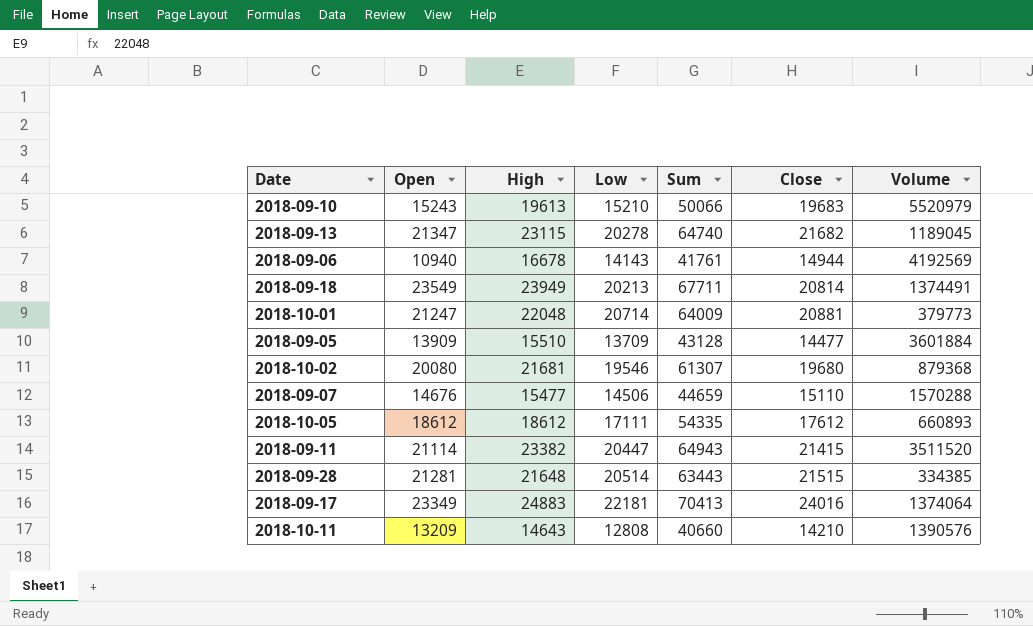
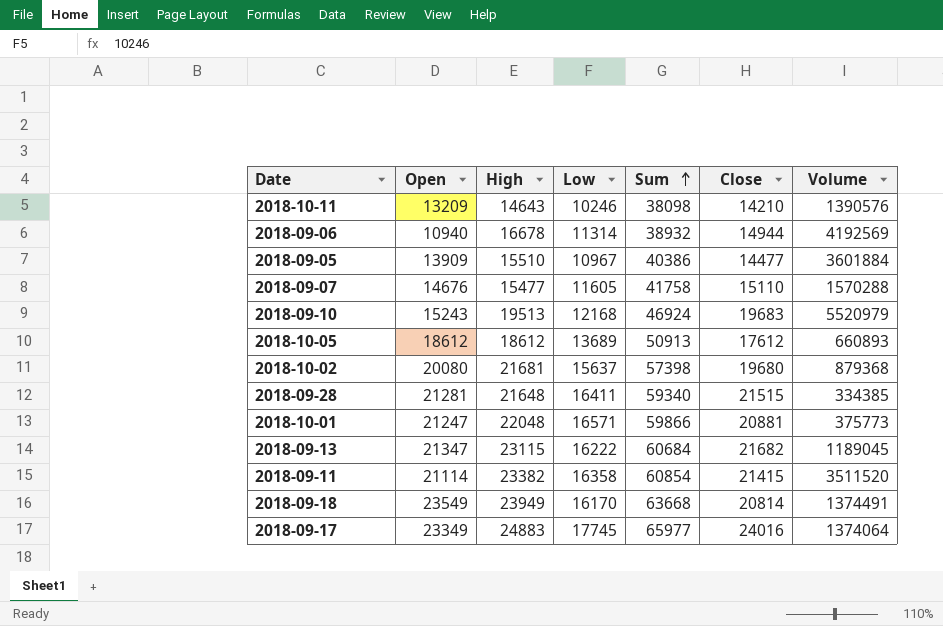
row order: none -> Sum ascending
2018-10-11 | Low: 12808 -> 10246
2018-10-11 | Sum: 40660 -> 38098
2018-09-06 | Low: 14143 -> 11314
2018-09-06 | Sum: 41761 -> 38932
2018-09-05 | Low: 13709 -> 10967
2018-09-05 | Sum: 43128 -> 40386
2018-09-07 | Low: 14506 -> 11605
2018-09-07 | Sum: 44659 -> 41758
2018-09-10 | High: 19613 -> 19513
2018-09-10 | Low: 15210 -> 12168
2018-09-10 | Sum: 50066 -> 46924
2018-10-05 | Low: 17111 -> 13689
2018-10-05 | Sum: 54335 -> 50913
2018-10-02 | Low: 19546 -> 15637
2018-10-02 | Sum: 61307 -> 57398
2018-09-28 | Low: 20514 -> 16411
2018-09-28 | Sum: 63443 -> 59340
2018-10-01 | Low: 20714 -> 16571
2018-10-01 | Sum: 64009 -> 59866
2018-10-01 | Volume: 379773 -> 375773
2018-09-13 | Low: 20278 -> 16222
2018-09-13 | Sum: 64740 -> 60684
2018-09-11 | Low: 20447 -> 16358
2018-09-11 | Sum: 64943 -> 60854
2018-09-18 | Low: 20213 -> 16170
2018-09-18 | Sum: 67711 -> 63668
2018-09-17 | Low: 22181 -> 17745
2018-09-17 | Sum: 70413 -> 65977

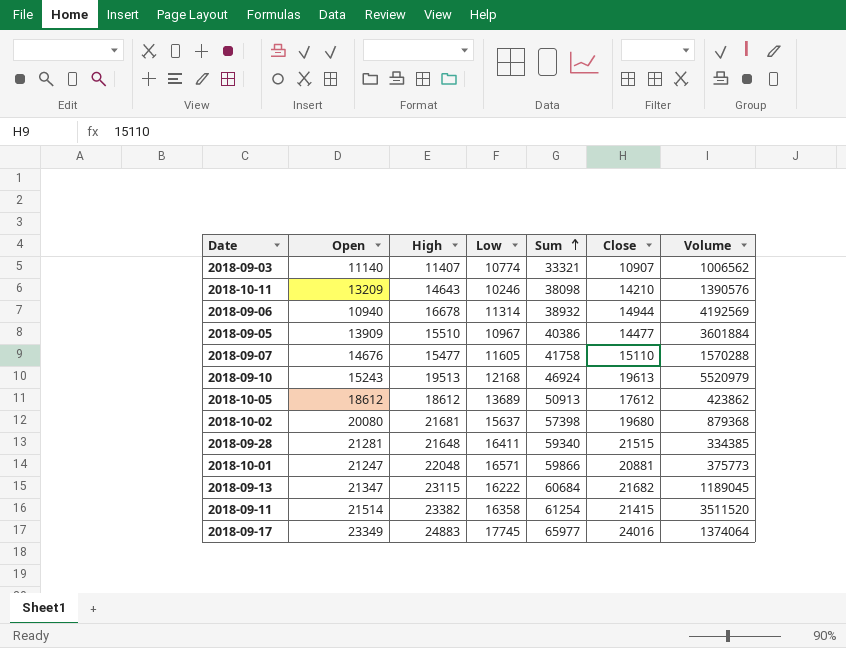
row 2018-09-18: 23549 | 23949 | 16170 | 63668 | 20814 | 1374491 -> none
row 2018-09-03: none -> 11140 | 11407 | 10774 | 33321 | 10907 | 1006562
2018-09-10 | Close: 19683 -> 19613
2018-10-05 | Volume: 660893 -> 423862
2018-09-11 | Open: 21114 -> 21514
2018-09-11 | Sum: 60854 -> 61254

